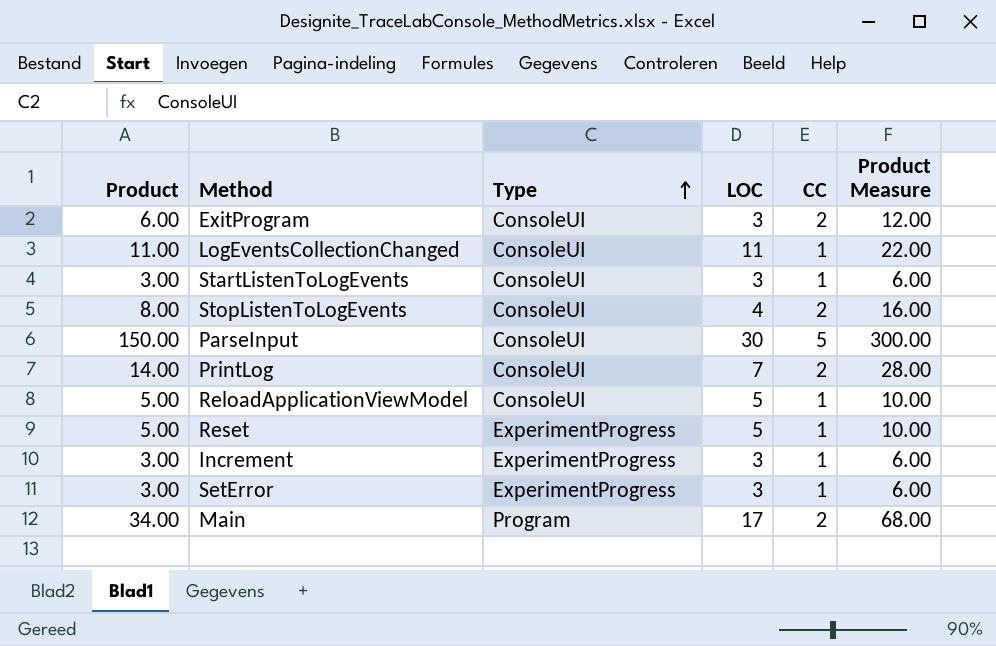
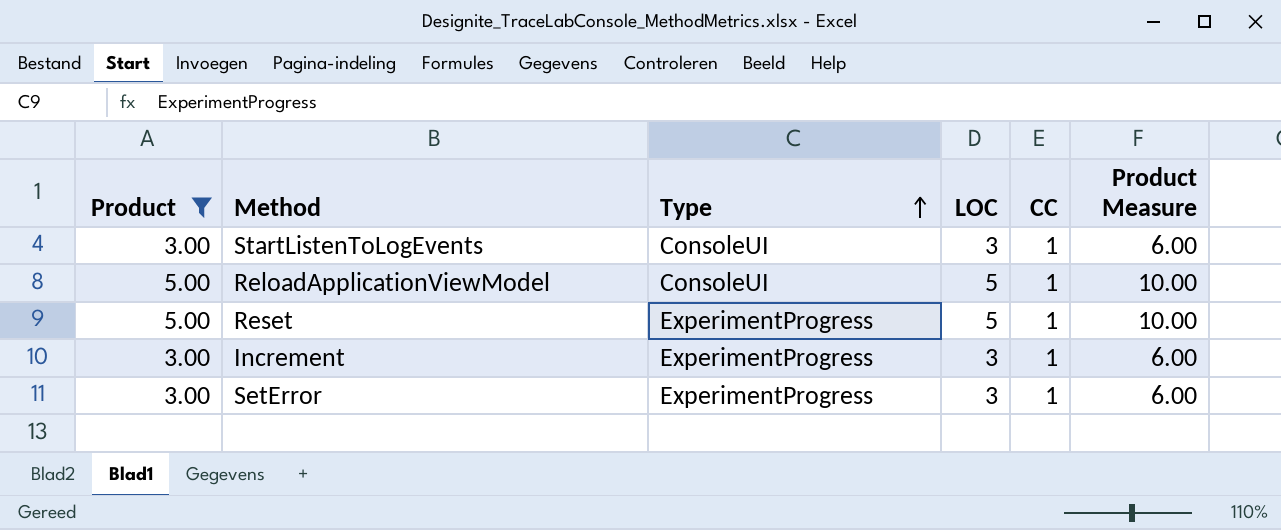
filter: none -> Product <= 5.00

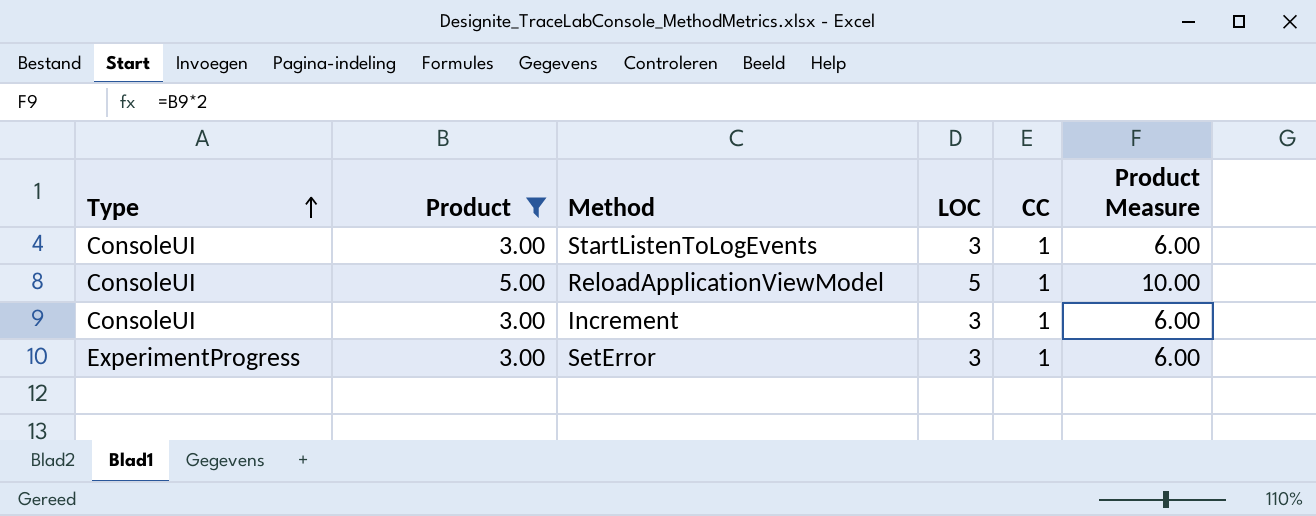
column Type | position: 3 -> 1
row Reset: 5.00 | ExperimentProgress | 5 | 1 | 10.00 -> none
Increment | Type: ExperimentProgress -> ConsoleUI

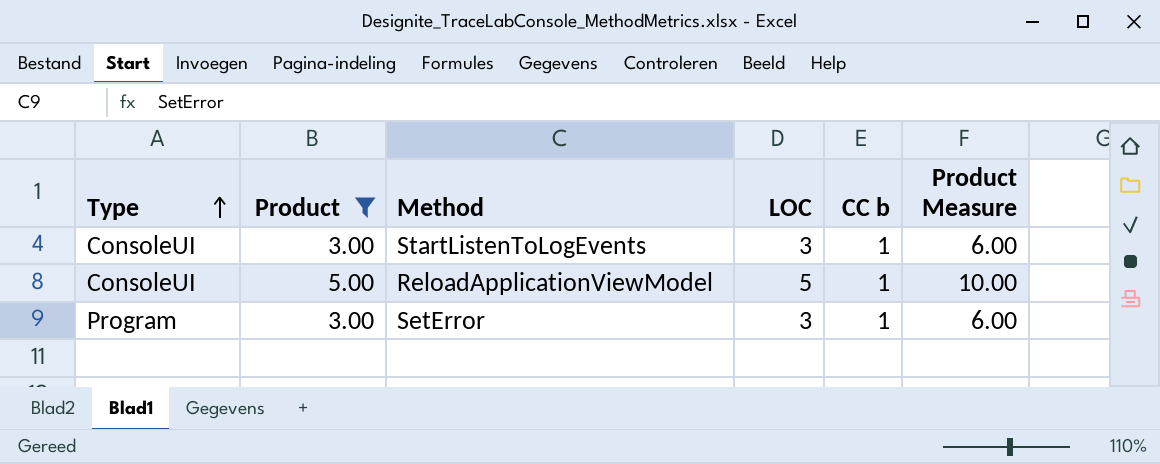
column name: CC -> CC b
row Increment: ConsoleUI | 3.00 | 3 | 1 | 6.00 -> none
SetError | Type: ExperimentProgress -> Program

